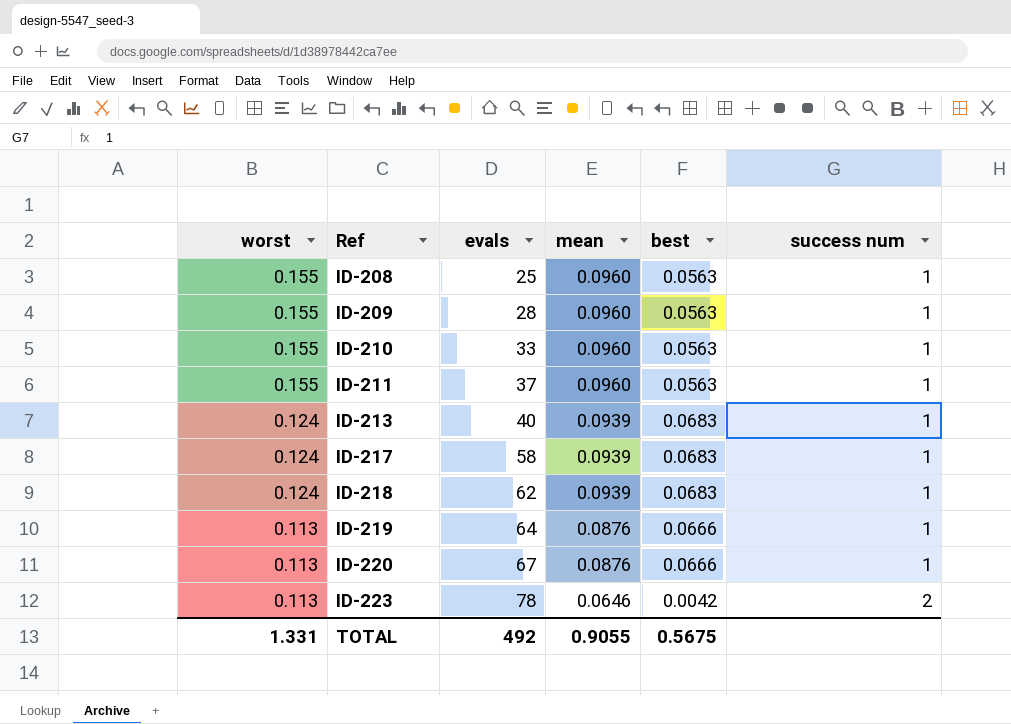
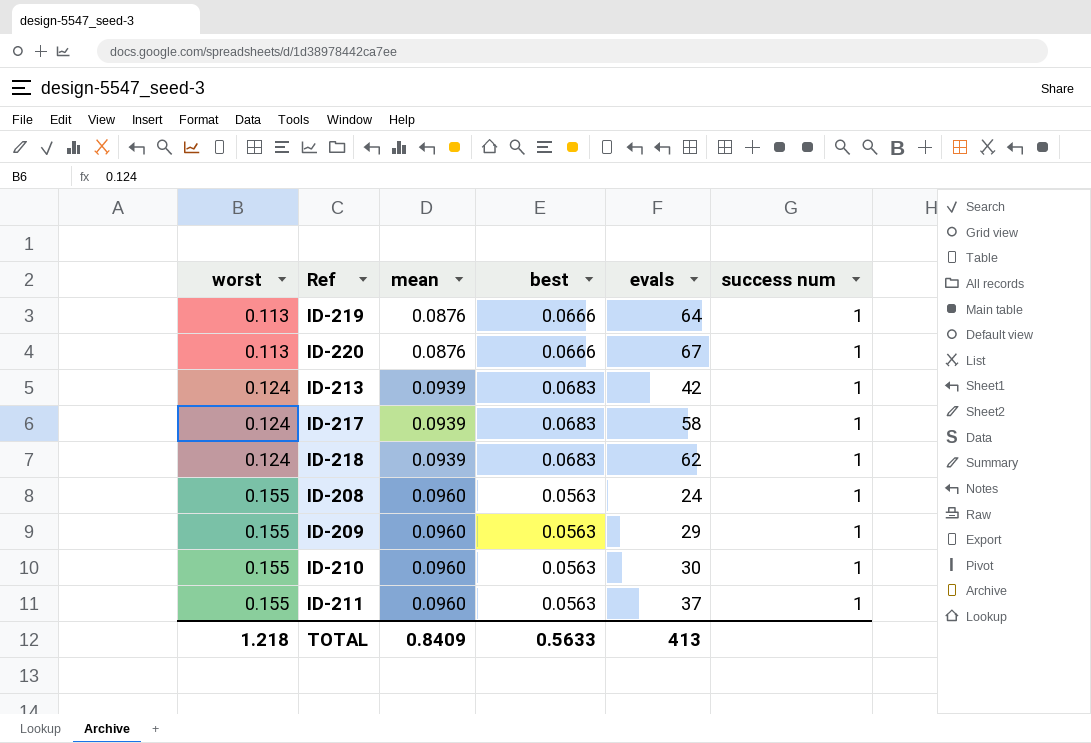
row order: worst descending -> worst ascending
column evals | position: 3 -> 5
row ID-223: 0.113 | 78 | 0.0646 | 0.0042 | 2 -> none
ID-213 | evals: 40 -> 42
ID-208 | evals: 25 -> 24
ID-209 | evals: 28 -> 29
ID-210 | evals: 33 -> 30
TOTAL | worst: 1.331 -> 1.218
TOTAL | mean: 0.9055 -> 0.8409
TOTAL | best: 0.5675 -> 0.5633
TOTAL | evals: 492 -> 413

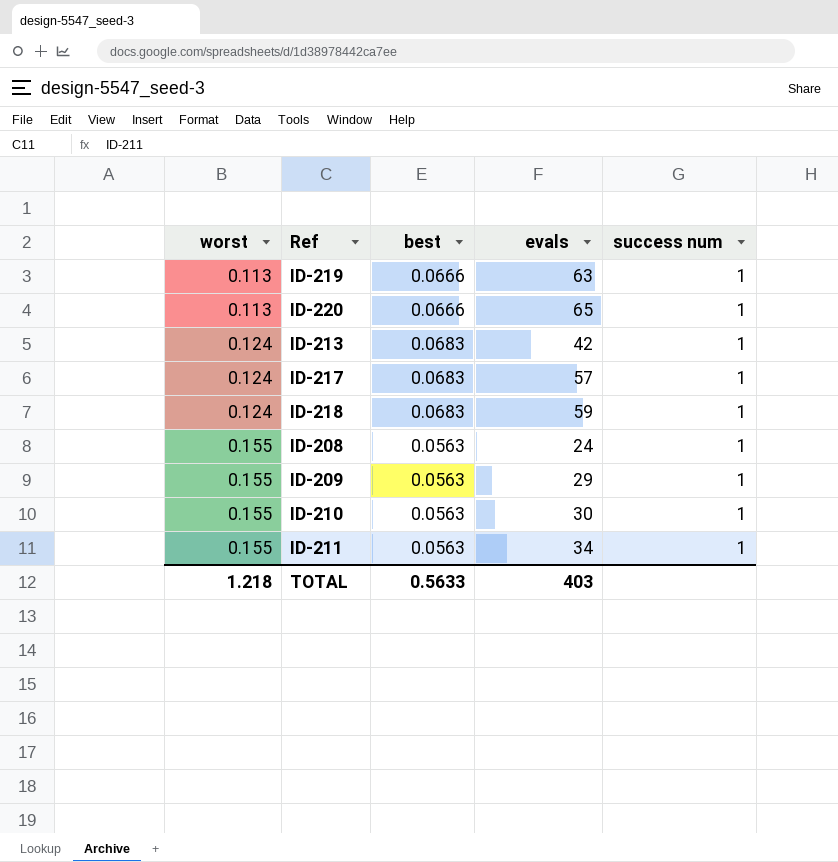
column mean | position: 3 -> none
ID-219 | evals: 64 -> 63
ID-220 | evals: 67 -> 65
ID-217 | evals: 58 -> 57
ID-218 | evals: 62 -> 59
ID-211 | evals: 37 -> 34
TOTAL | evals: 413 -> 403

